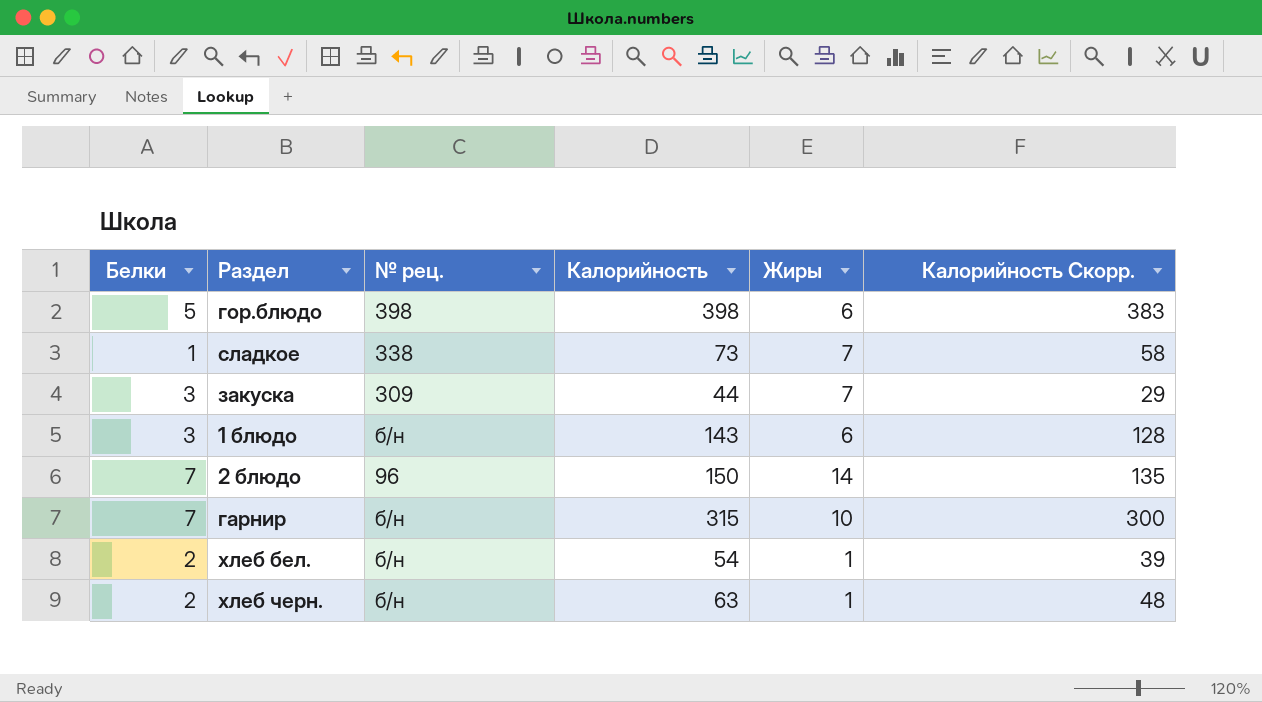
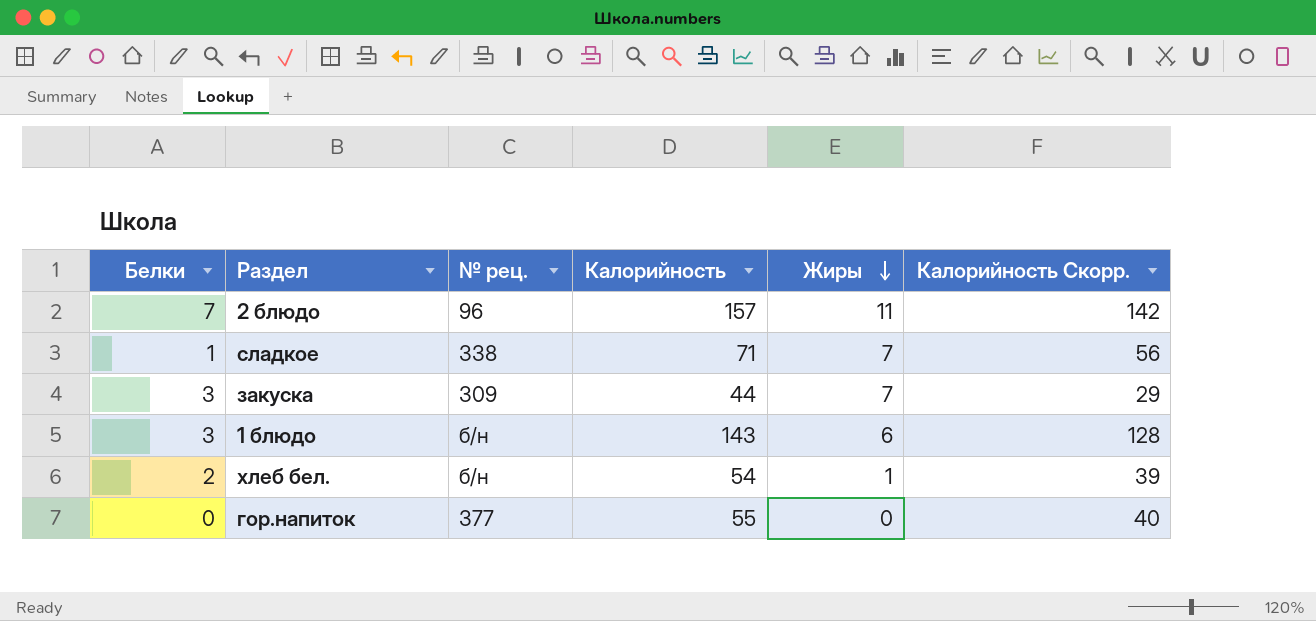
row order: none -> Жиры descending
row гор.блюдо: 5 | 398 | 398 | 6 | 383 -> none
row гарнир: 7 | б/н | 315 | 10 | 300 -> none
row хлеб черн.: 2 | б/н | 63 | 1 | 48 -> none
2 блюдо | Калорийность: 150 -> 157
2 блюдо | Жиры: 14 -> 11
2 блюдо | Калорийность Скорр.: 135 -> 142
сладкое | Калорийность: 73 -> 71
сладкое | Калорийность Скорр.: 58 -> 56
row гор.напиток: none -> 0 | 377 | 55 | 0 | 40

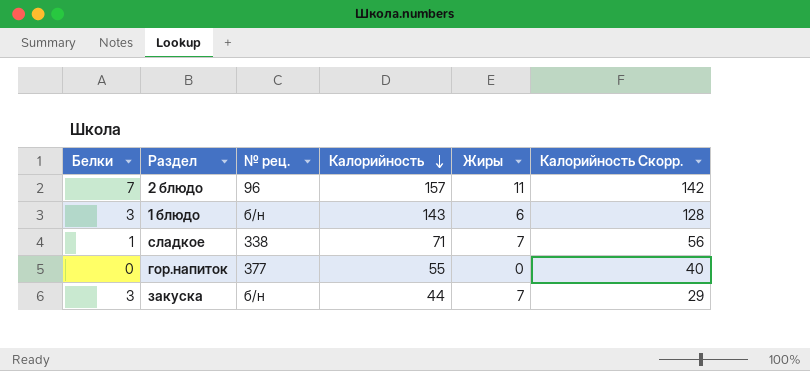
row order: Жиры descending -> Калорийность descending
row хлеб бел.: 2 | б/н | 54 | 1 | 39 -> none
закуска | № рец.: 309 -> б/н

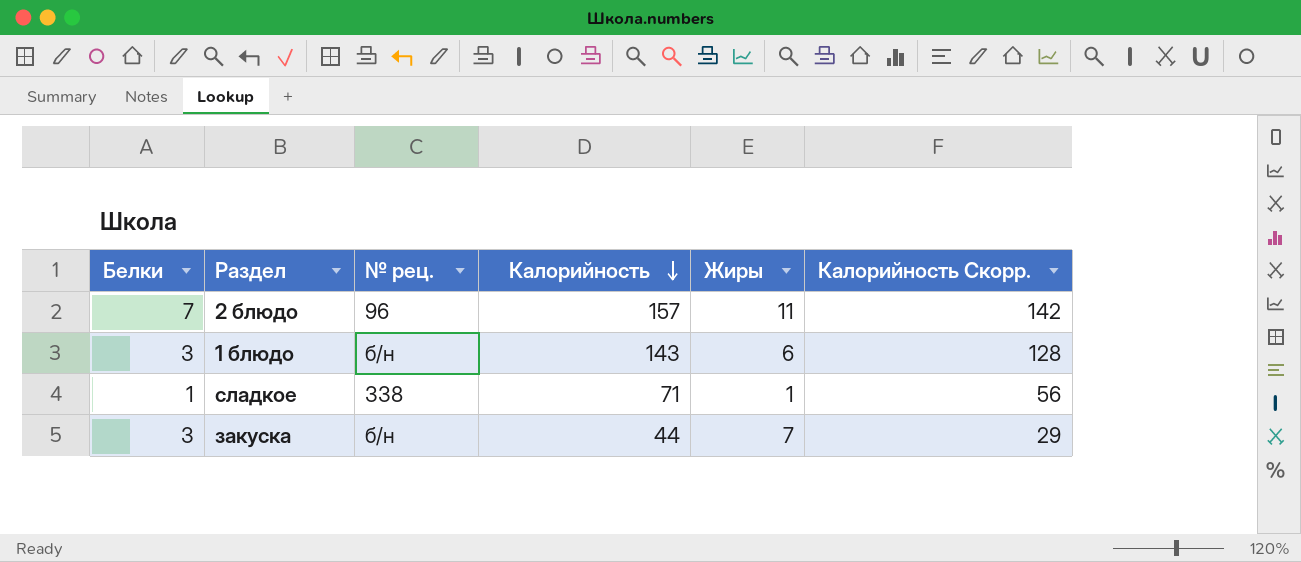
row гор.напиток: 0 | 377 | 55 | 0 | 40 -> none
сладкое | Жиры: 7 -> 1

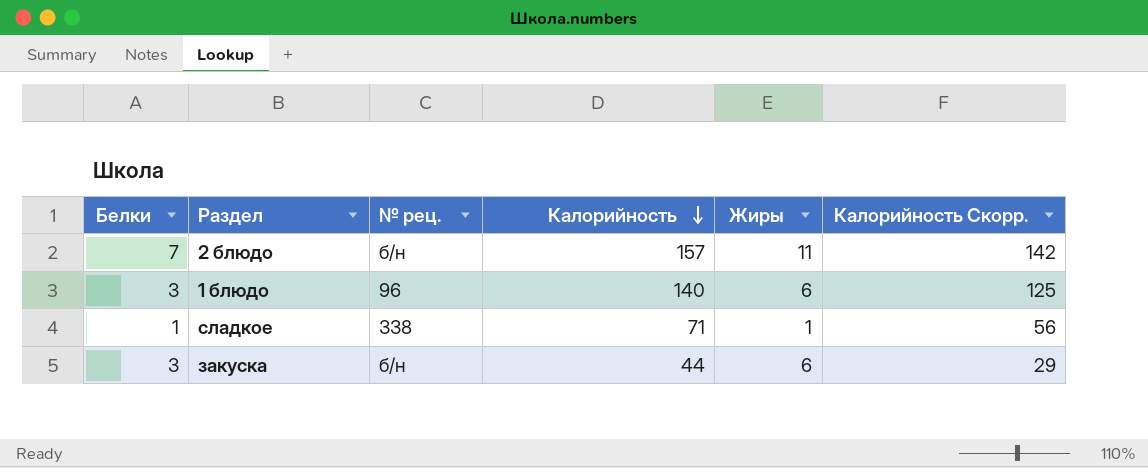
2 блюдо | № рец.: 96 -> б/н
1 блюдо | № рец.: б/н -> 96
1 блюдо | Калорийность: 143 -> 140
1 блюдо | Калорийность Скорр.: 128 -> 125
закуска | Жиры: 7 -> 6

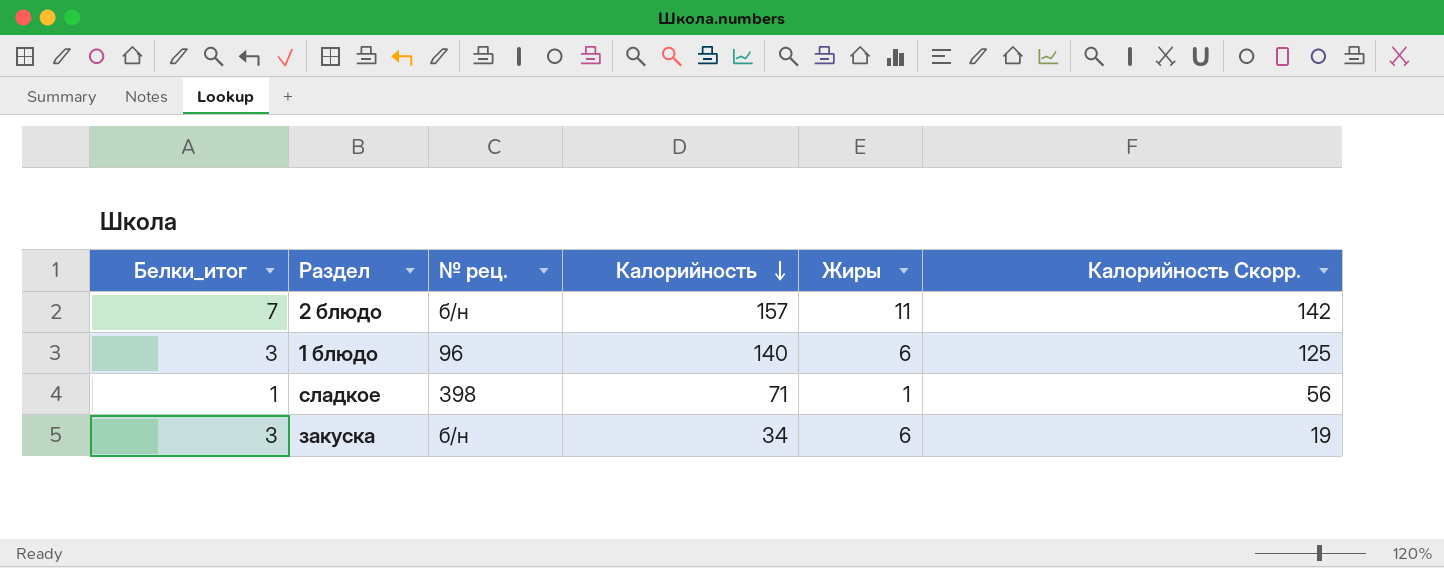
column name: Белки -> Белки_итог
сладкое | № рец.: 338 -> 398
закуска | Калорийность: 44 -> 34
закуска | Калорийность Скорр.: 29 -> 19

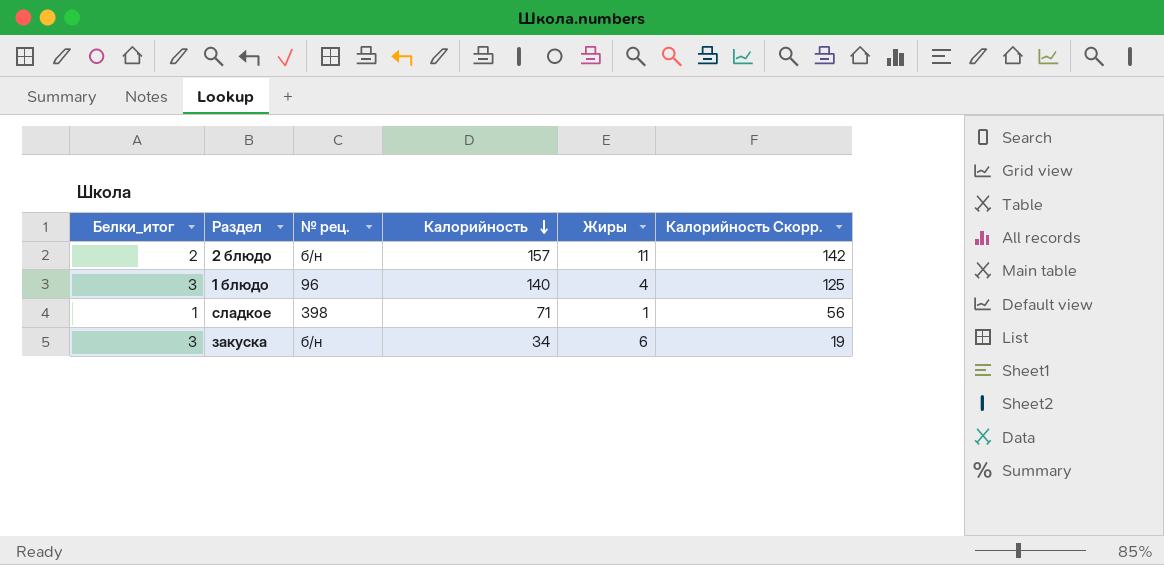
2 блюдо | Белки_итог: 7 -> 2
1 блюдо | Жиры: 6 -> 4

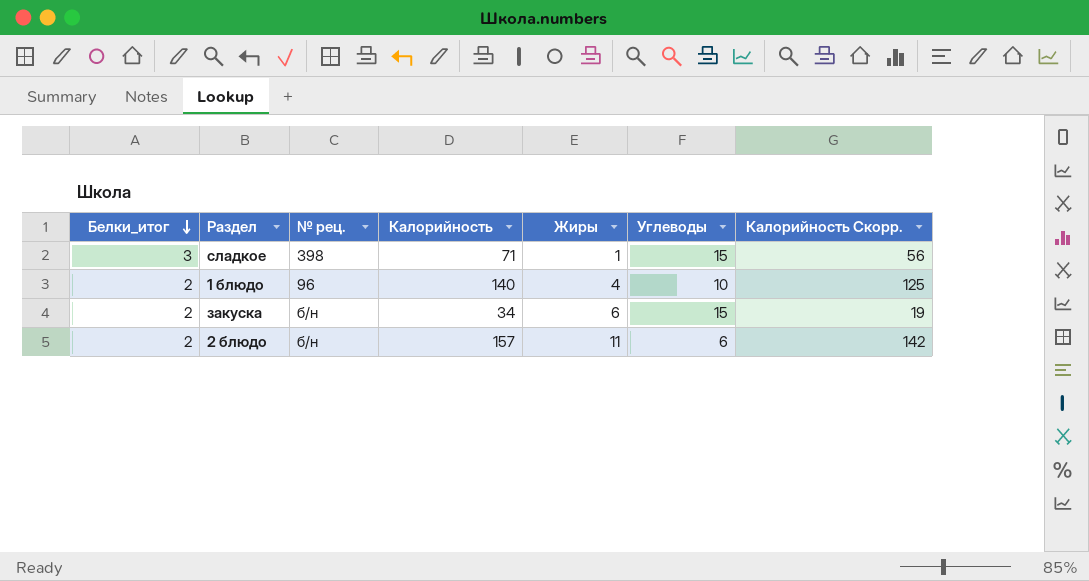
row order: Калорийность descending -> Белки_итог descending
column Углеводы | position: none -> 6
сладкое | Белки_итог: 1 -> 3
1 блюдо | Белки_итог: 3 -> 2
закуска | Белки_итог: 3 -> 2

